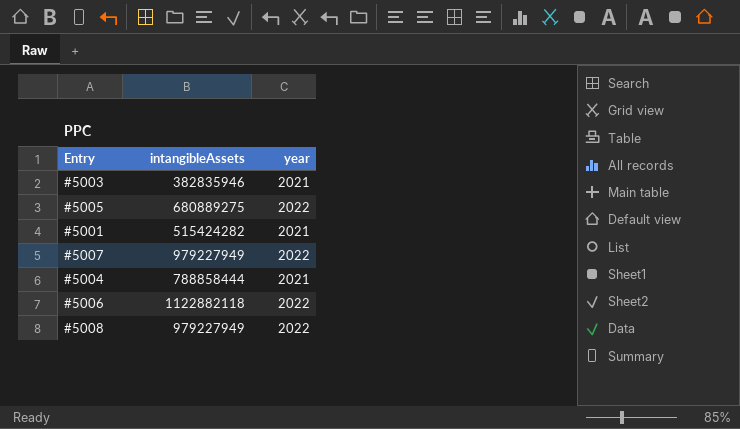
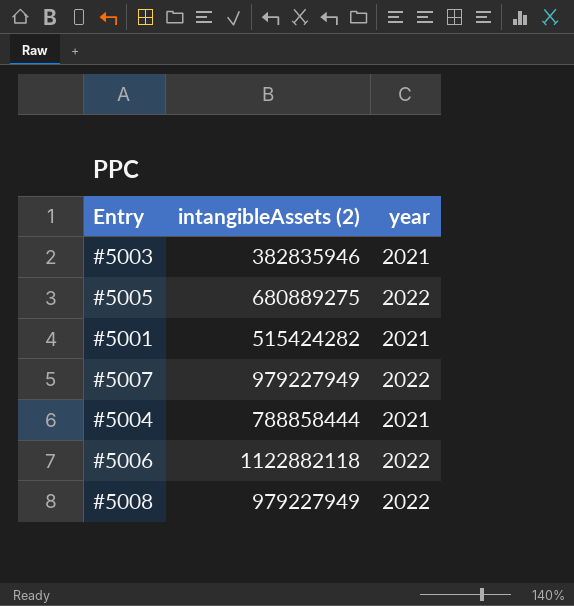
column name: intangibleAssets -> intangibleAssets (2)

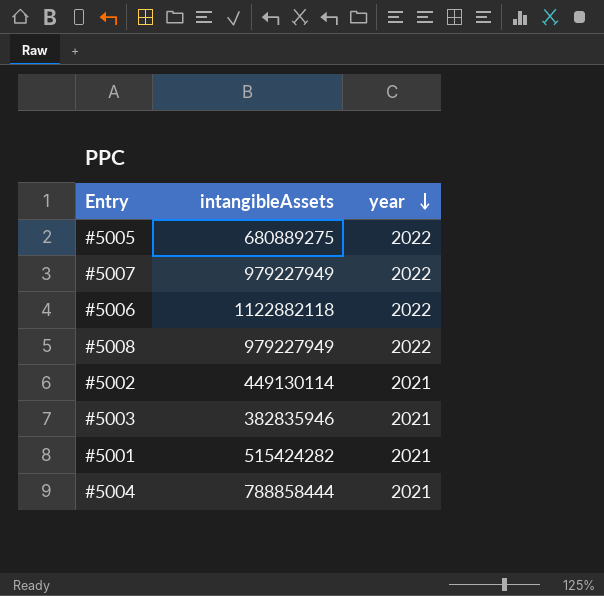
row order: none -> year descending
column name: intangibleAssets (2) -> intangibleAssets
row #5002: none -> 449130114 | 2021

